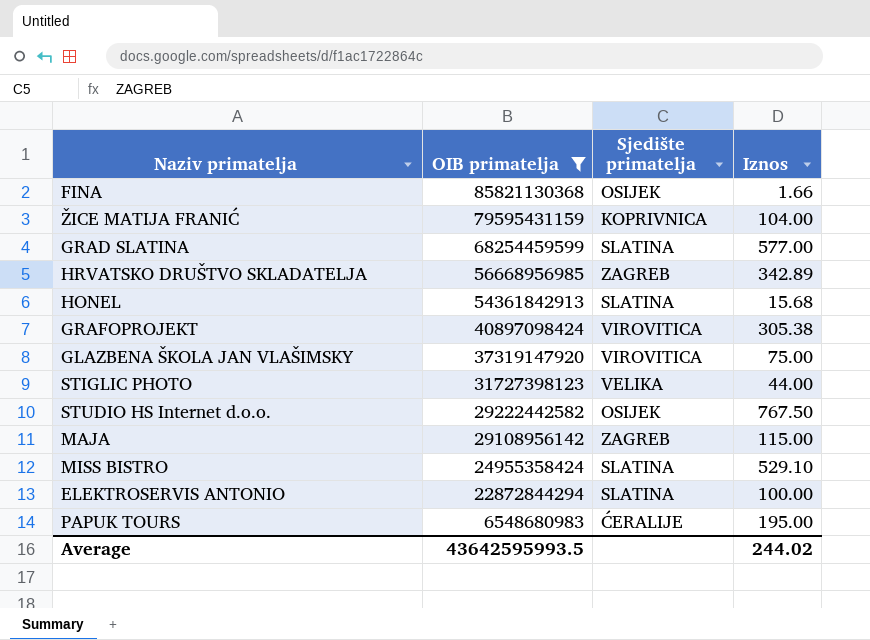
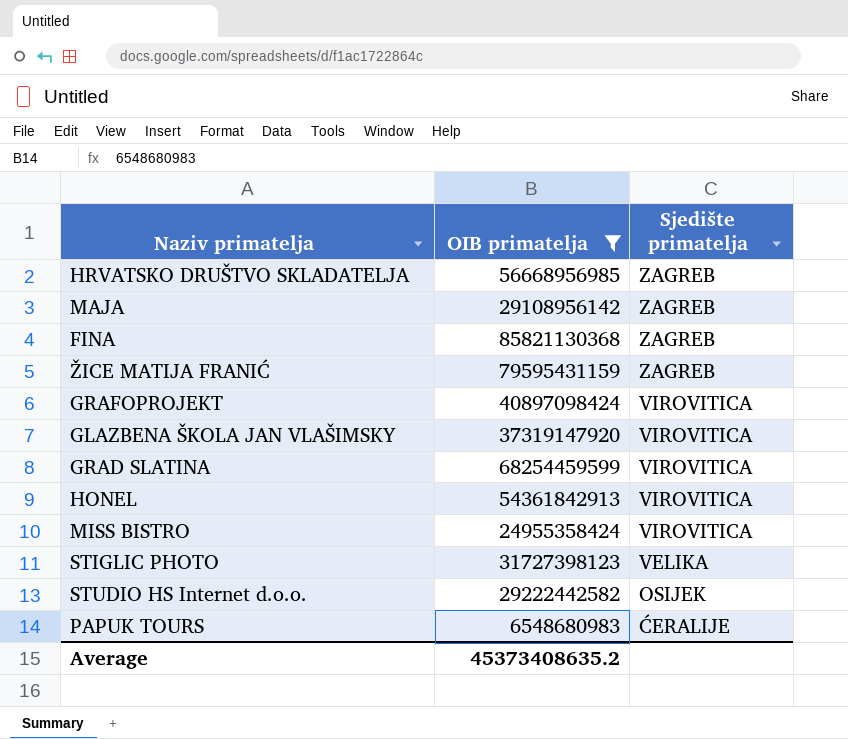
row order: OIB primatelja descending -> Sjedište primatelja descending
column Iznos | position: 4 -> none
row ELEKTROSERVIS ANTONIO: 22872844294 | SLATINA | 100.00 -> none
FINA | Sjedište primatelja: OSIJEK -> ZAGREB
ŽICE MATIJA FRANIĆ | Sjedište primatelja: KOPRIVNICA -> ZAGREB
GRAD SLATINA | Sjedište primatelja: SLATINA -> VIROVITICA
HONEL | Sjedište primatelja: SLATINA -> VIROVITICA
MISS BISTRO | Sjedište primatelja: SLATINA -> VIROVITICA
Average | OIB primatelja: 43642595993.5 -> 45373408635.2

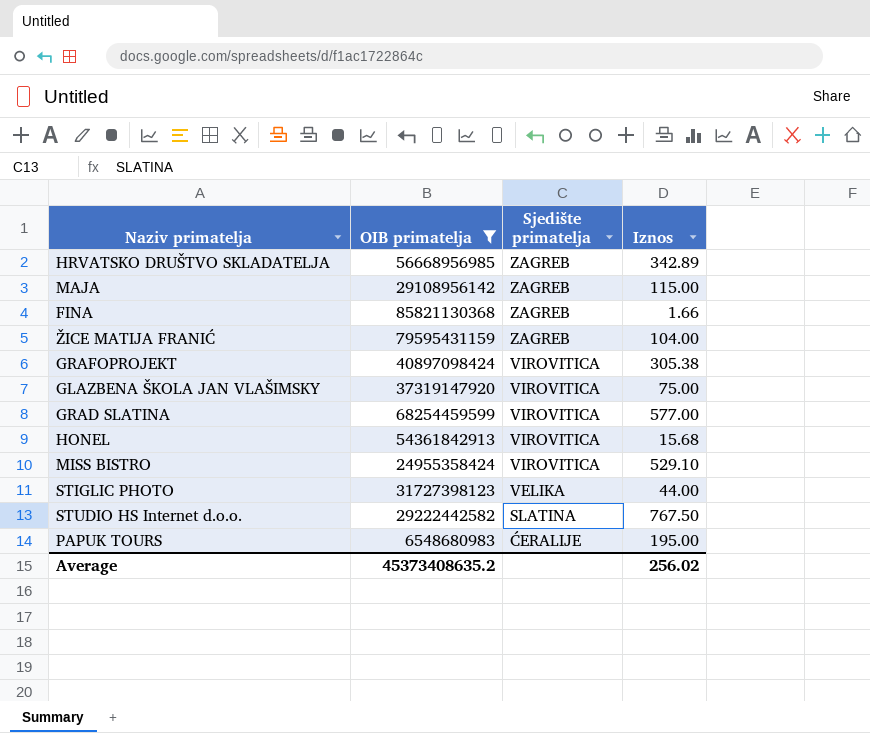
column Iznos | position: none -> 4
STUDIO HS Internet d.o.o. | Sjedište primatelja: OSIJEK -> SLATINA

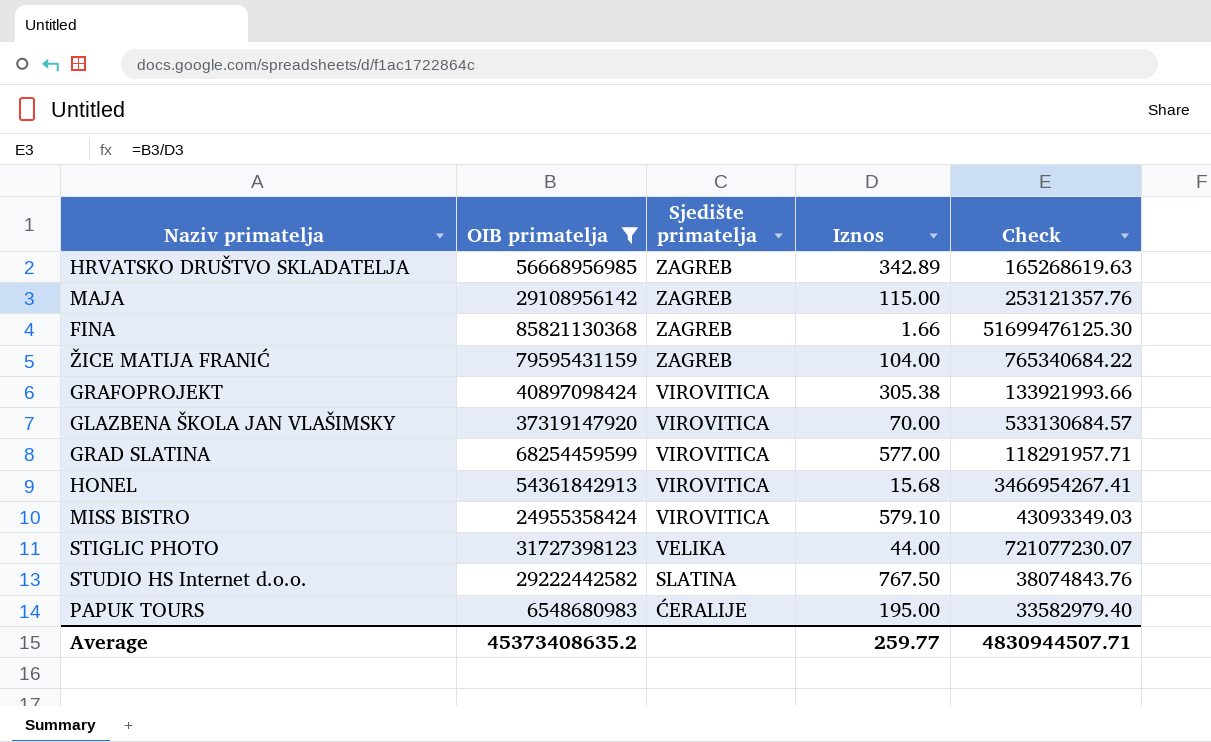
column Check | formula: none -> [OIB primatelja] / [Iznos]
GLAZBENA ŠKOLA JAN VLAŠIMSKY | Iznos: 75.00 -> 70.00
MISS BISTRO | Iznos: 529.10 -> 579.10
Average | Iznos: 256.02 -> 259.77

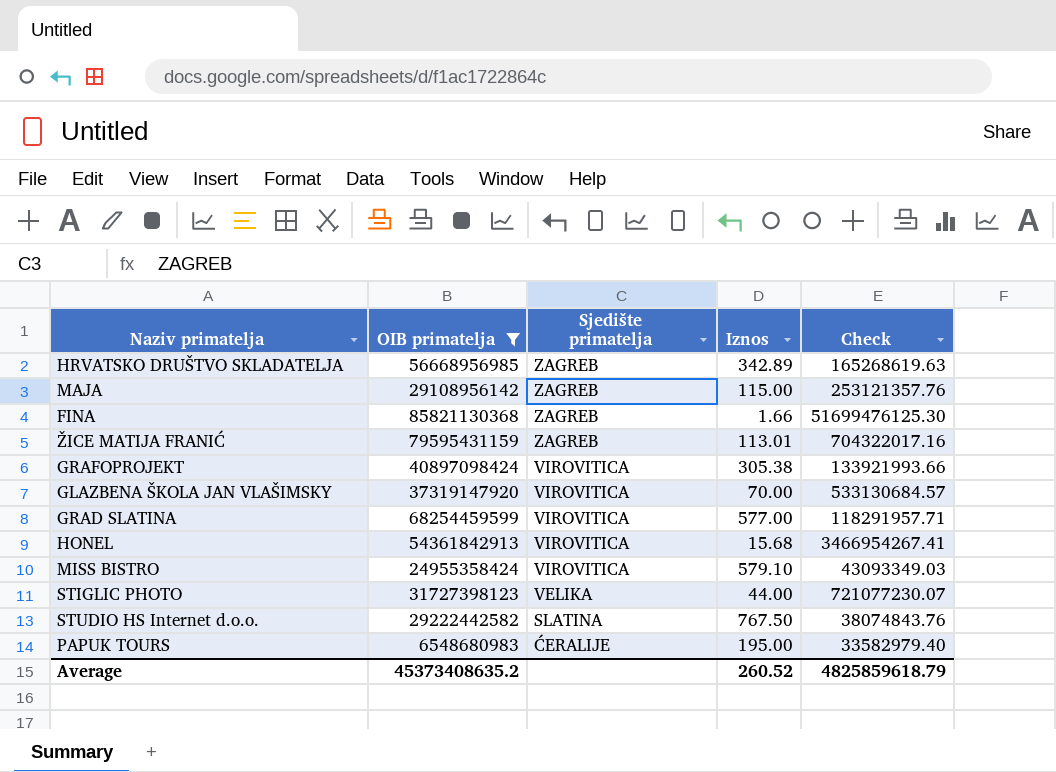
ŽICE MATIJA FRANIĆ | Iznos: 104.00 -> 113.01
ŽICE MATIJA FRANIĆ | Check: 765340684.22 -> 704322017.16
Average | Iznos: 259.77 -> 260.52
Average | Check: 4830944507.71 -> 4825859618.79

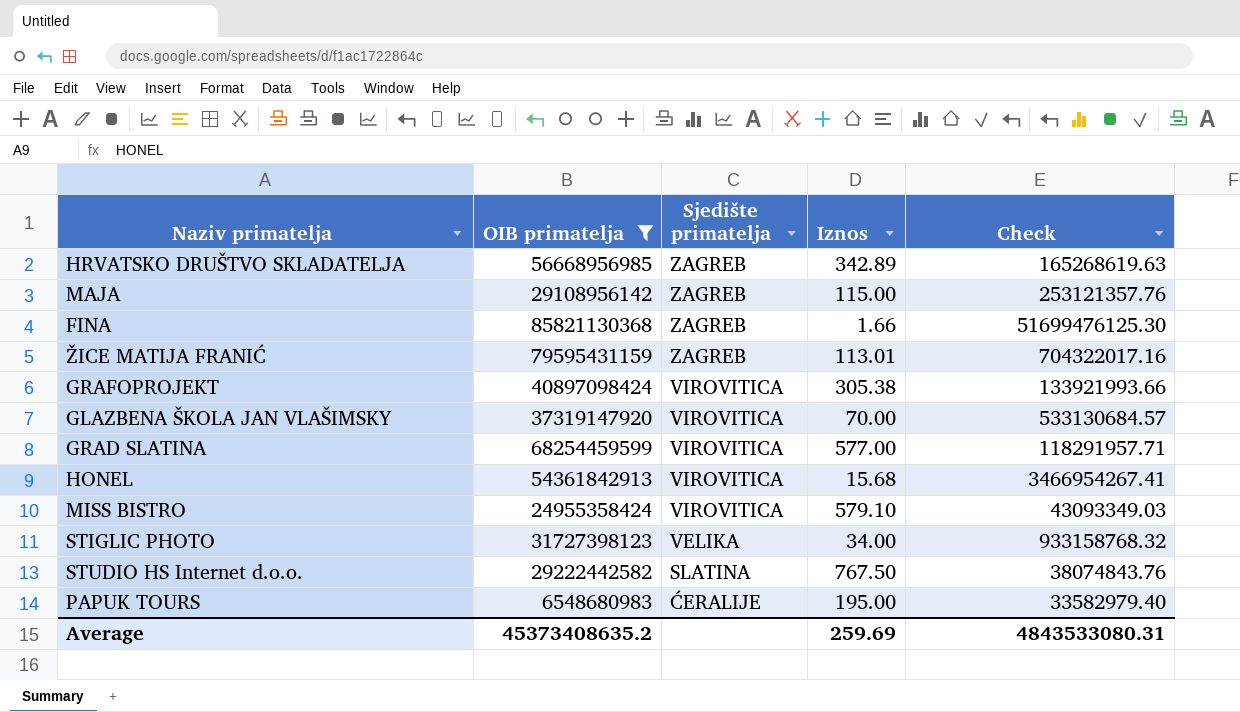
STIGLIC PHOTO | Iznos: 44.00 -> 34.00
STIGLIC PHOTO | Check: 721077230.07 -> 933158768.32
Average | Iznos: 260.52 -> 259.69
Average | Check: 4825859618.79 -> 4843533080.31

